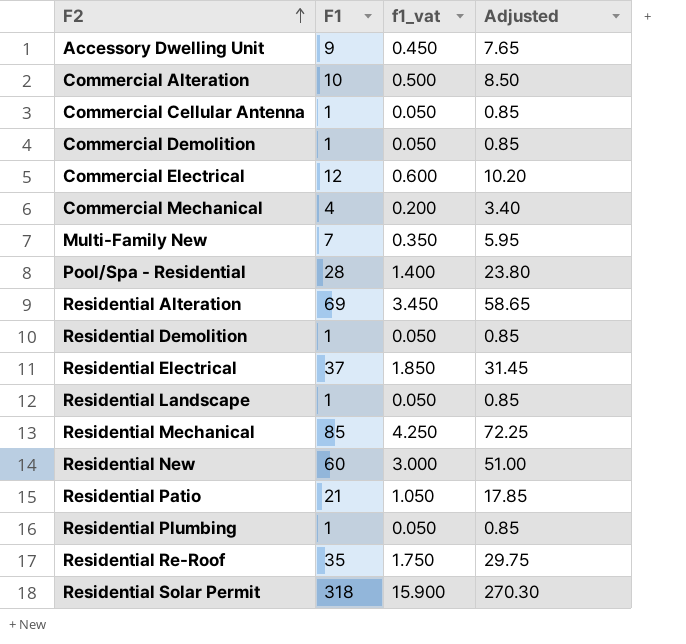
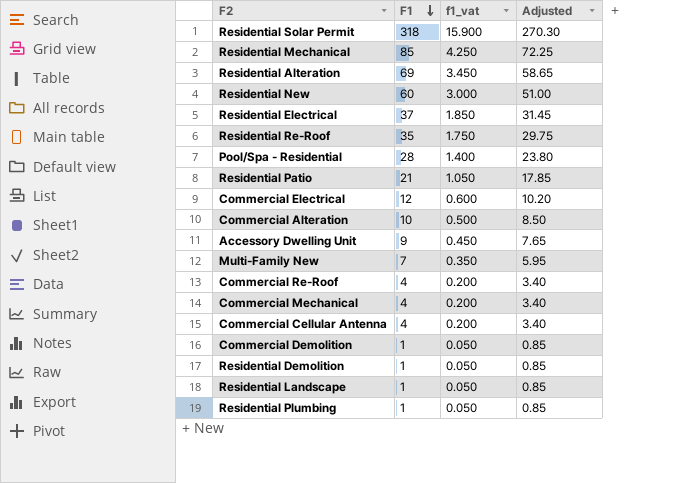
row order: F2 ascending -> F1 descending
row Commercial Re-Roof: none -> 4 | 0.200 | 3.40
Commercial Cellular Antenna | F1: 1 -> 4
Commercial Cellular Antenna | f1_vat: 0.050 -> 0.200
Commercial Cellular Antenna | Adjusted: 0.85 -> 3.40

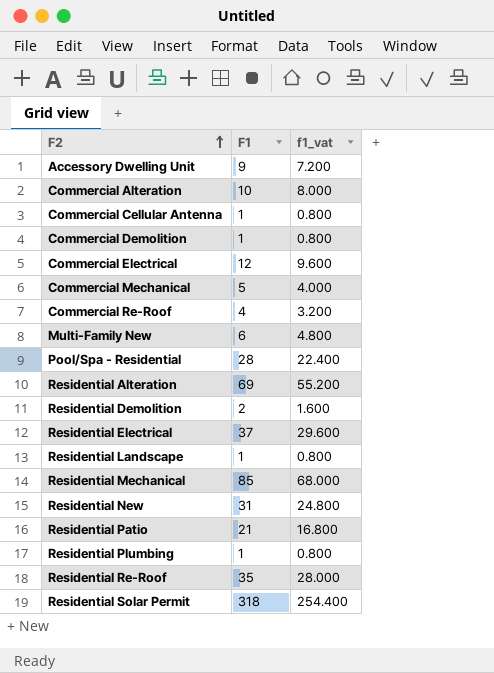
row order: F1 descending -> F2 ascending
column Adjusted | formula: [F1] * 0.85 -> none
column f1_vat | formula: [F1] * 0.05 -> [F1] * 0.8
Commercial Cellular Antenna | F1: 4 -> 1
Commercial Mechanical | F1: 4 -> 5
Multi-Family New | F1: 7 -> 6
Residential Demolition | F1: 1 -> 2
Residential New | F1: 60 -> 31

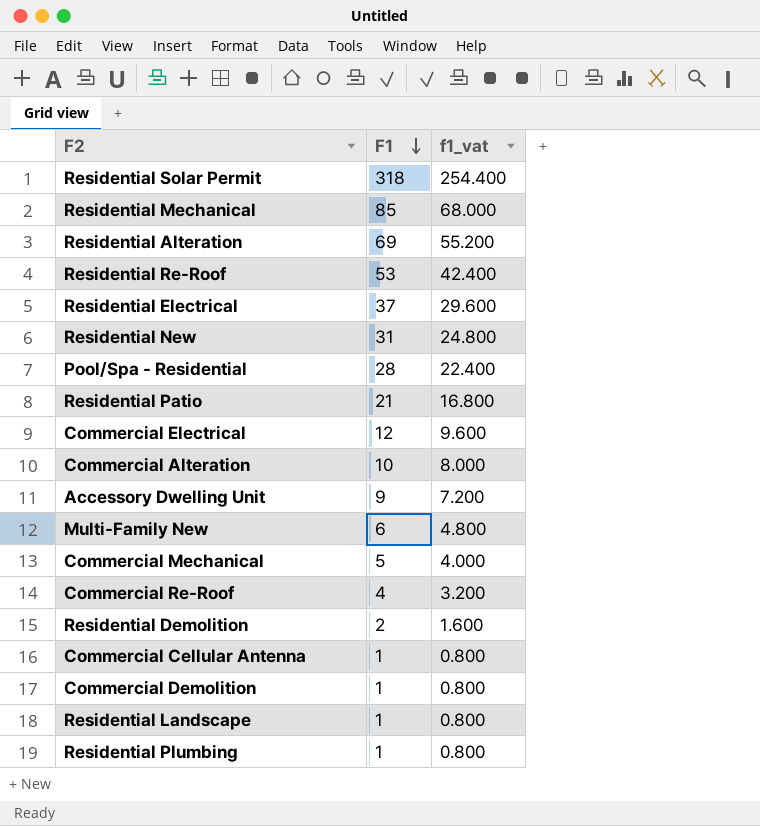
row order: F2 ascending -> F1 descending
Residential Re-Roof | F1: 35 -> 53
Residential Re-Roof | f1_vat: 28.000 -> 42.400

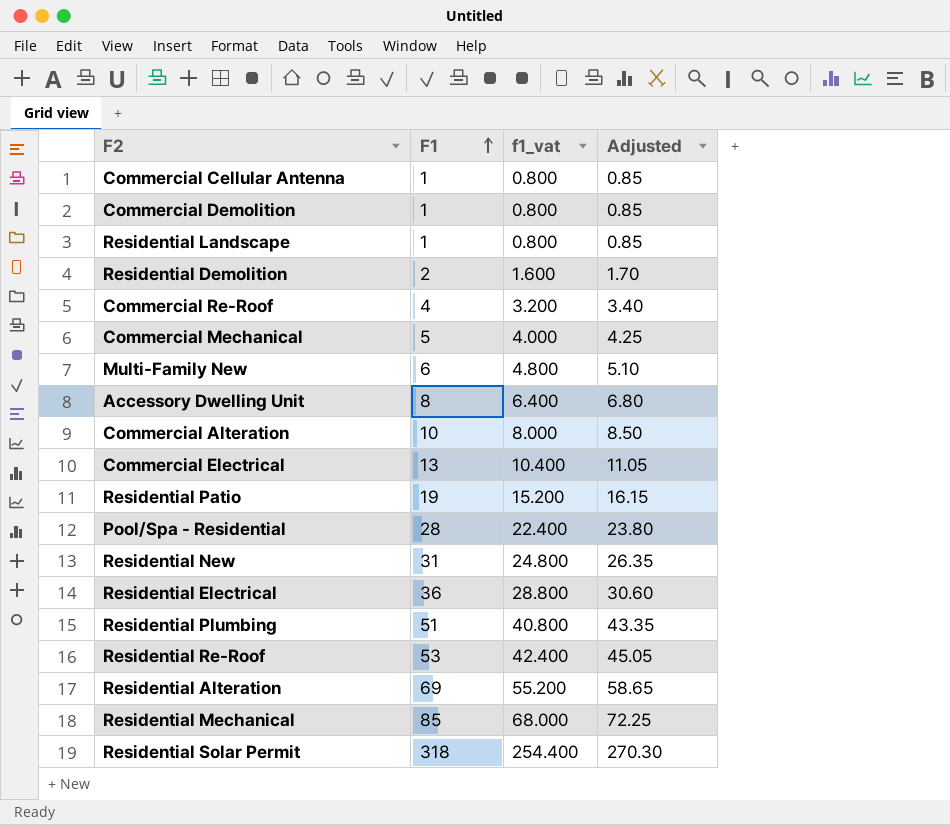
row order: F1 descending -> F1 ascending
column Adjusted | formula: none -> [F1] * 0.85
Accessory Dwelling Unit | F1: 9 -> 8
Accessory Dwelling Unit | f1_vat: 7.200 -> 6.400
Commercial Electrical | F1: 12 -> 13
Commercial Electrical | f1_vat: 9.600 -> 10.400
Residential Patio | F1: 21 -> 19
Residential Patio | f1_vat: 16.800 -> 15.200
Residential Electrical | F1: 37 -> 36
Residential Electrical | f1_vat: 29.600 -> 28.800
Residential Plumbing | F1: 1 -> 51
Residential Plumbing | f1_vat: 0.800 -> 40.800

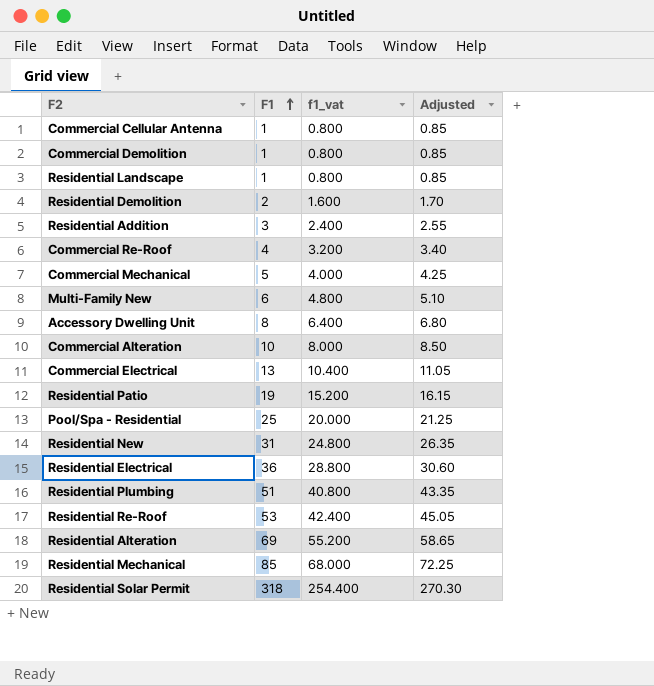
row Residential Addition: none -> 3 | 2.400 | 2.55
Pool/Spa - Residential | F1: 28 -> 25
Pool/Spa - Residential | f1_vat: 22.400 -> 20.000
Pool/Spa - Residential | Adjusted: 23.80 -> 21.25

